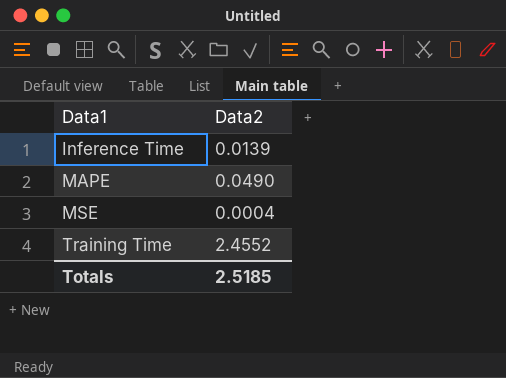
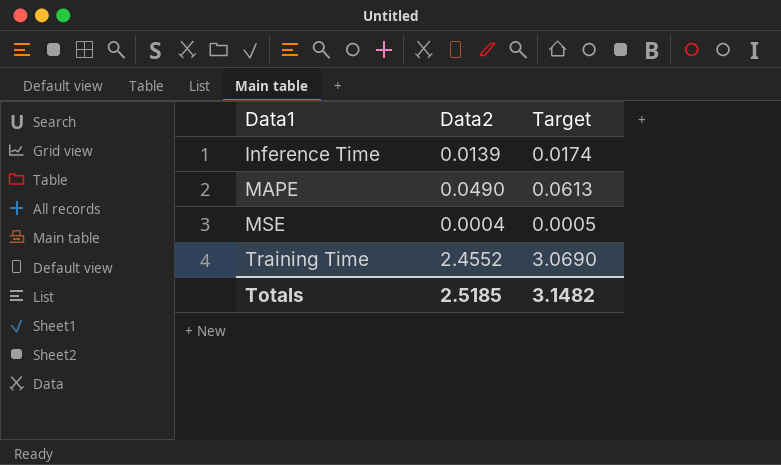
column Target | formula: none -> [Data2] * 1.25

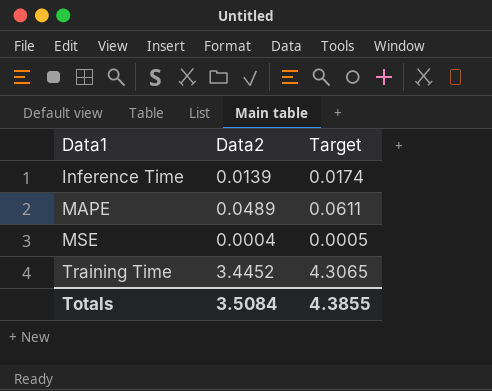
MAPE | Data2: 0.0490 -> 0.0489
MAPE | Target: 0.0613 -> 0.0611
Training Time | Data2: 2.4552 -> 3.4452
Training Time | Target: 3.0690 -> 4.3065
Totals | Data2: 2.5185 -> 3.5084
Totals | Target: 3.1482 -> 4.3855

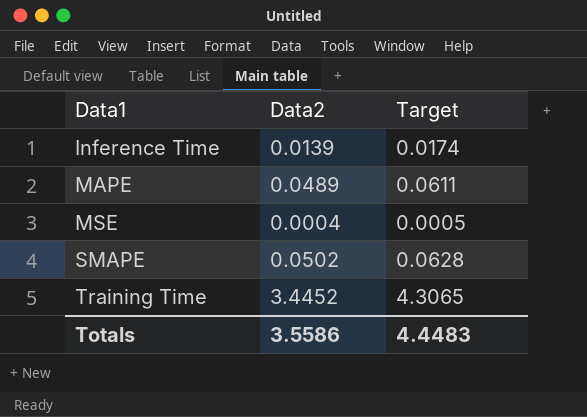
row SMAPE: none -> 0.0502 | 0.0628
Totals | Data2: 3.5084 -> 3.5586
Totals | Target: 4.3855 -> 4.4483

